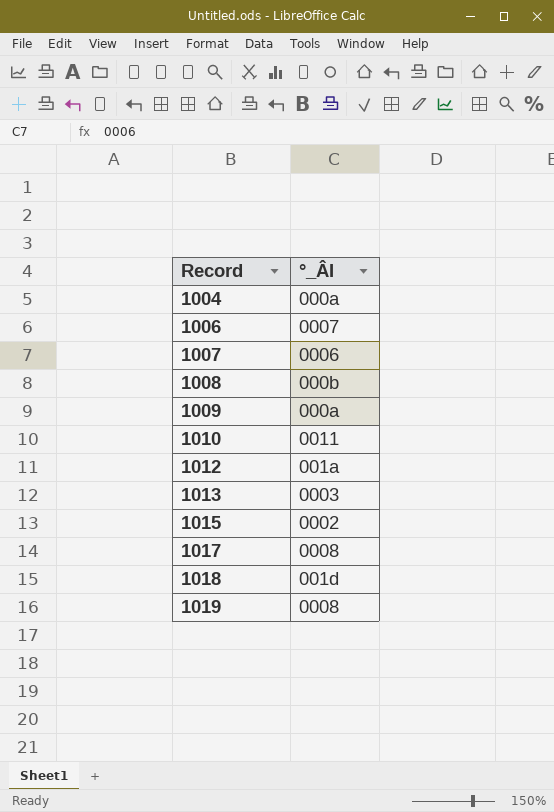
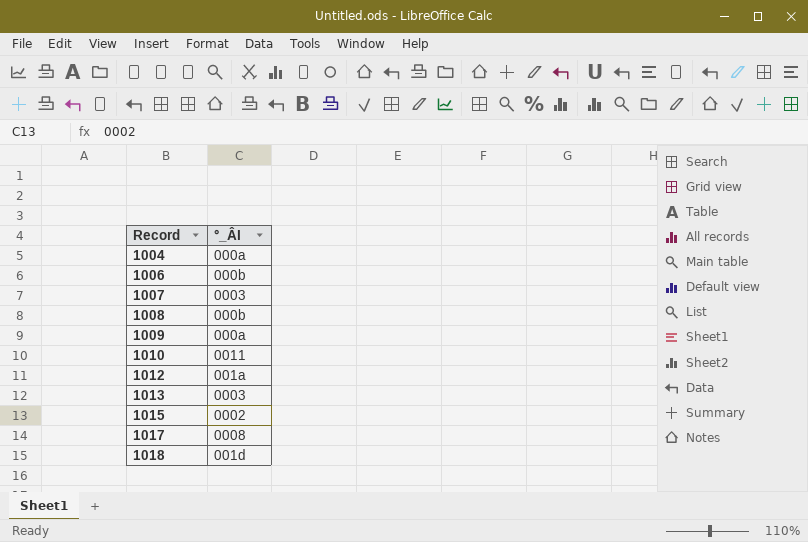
row 1019: 0008 -> none
1006 | °_ÂI: 0007 -> 000b
1007 | °_ÂI: 0006 -> 0003

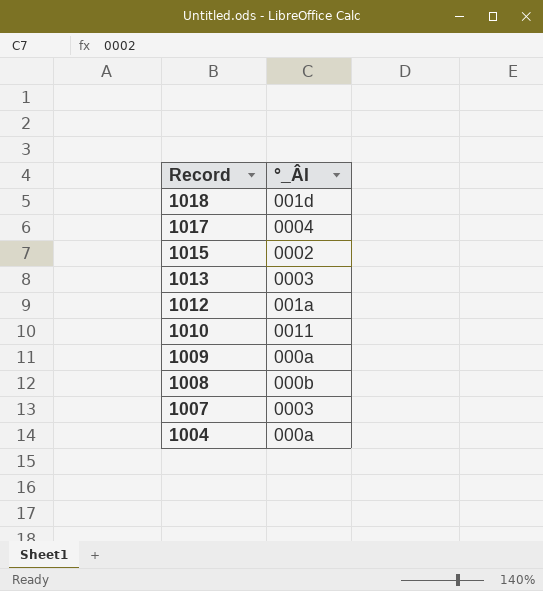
row order: Record ascending -> Record descending
row 1006: 000b -> none
1017 | °_ÂI: 0008 -> 0004

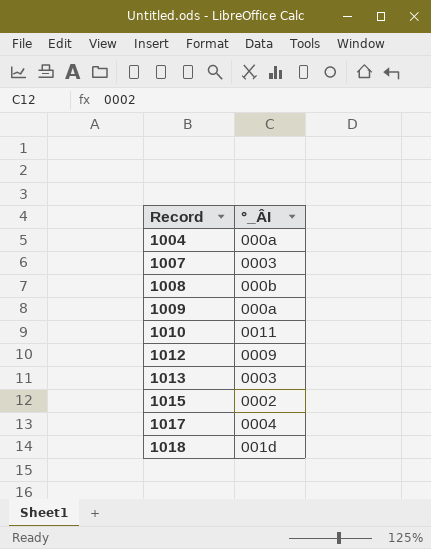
row order: Record descending -> Record ascending
1012 | °_ÂI: 001a -> 0009

